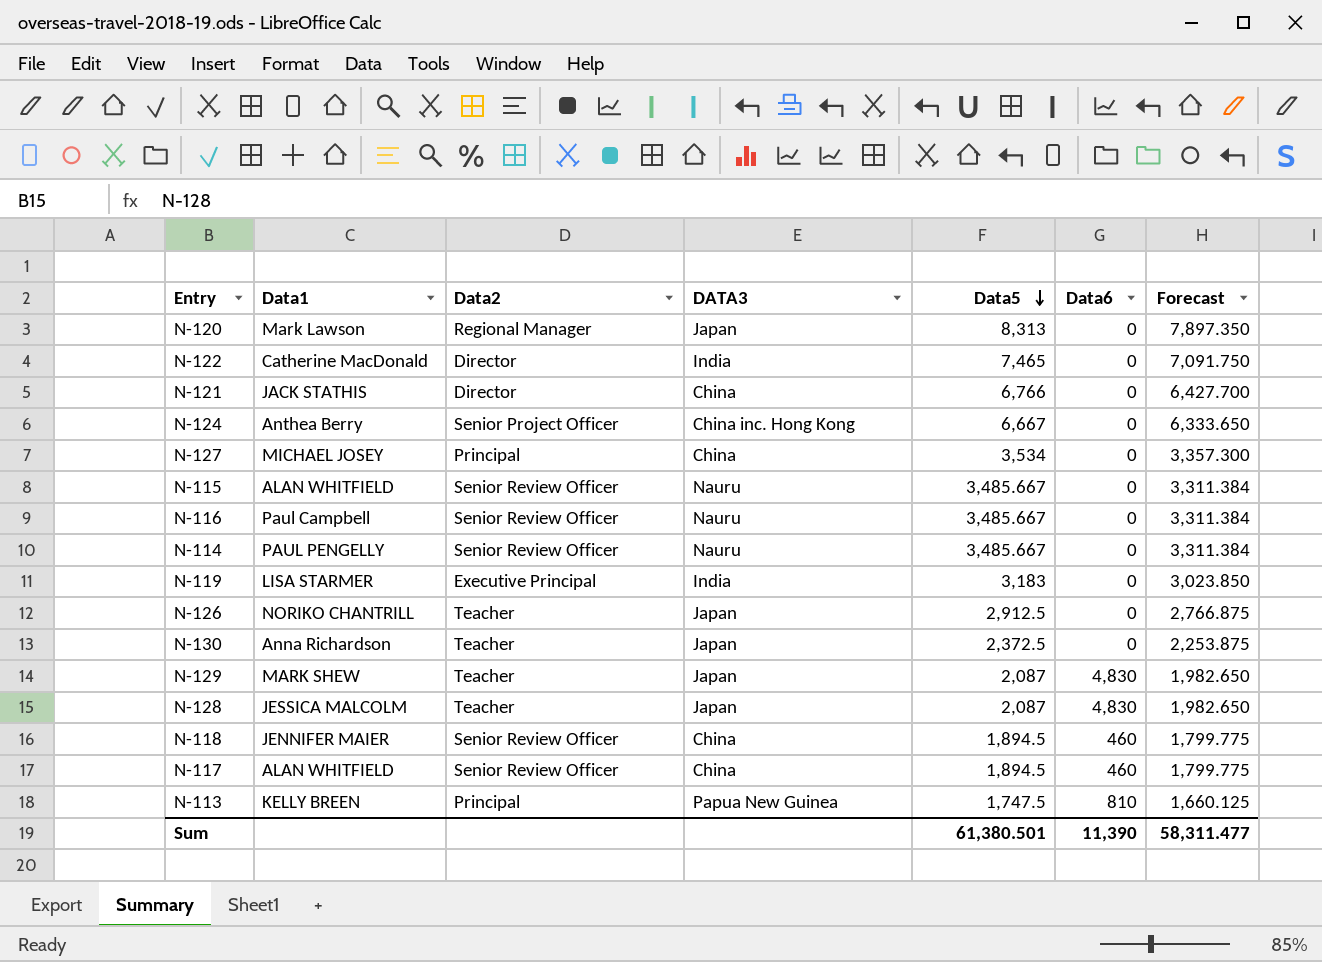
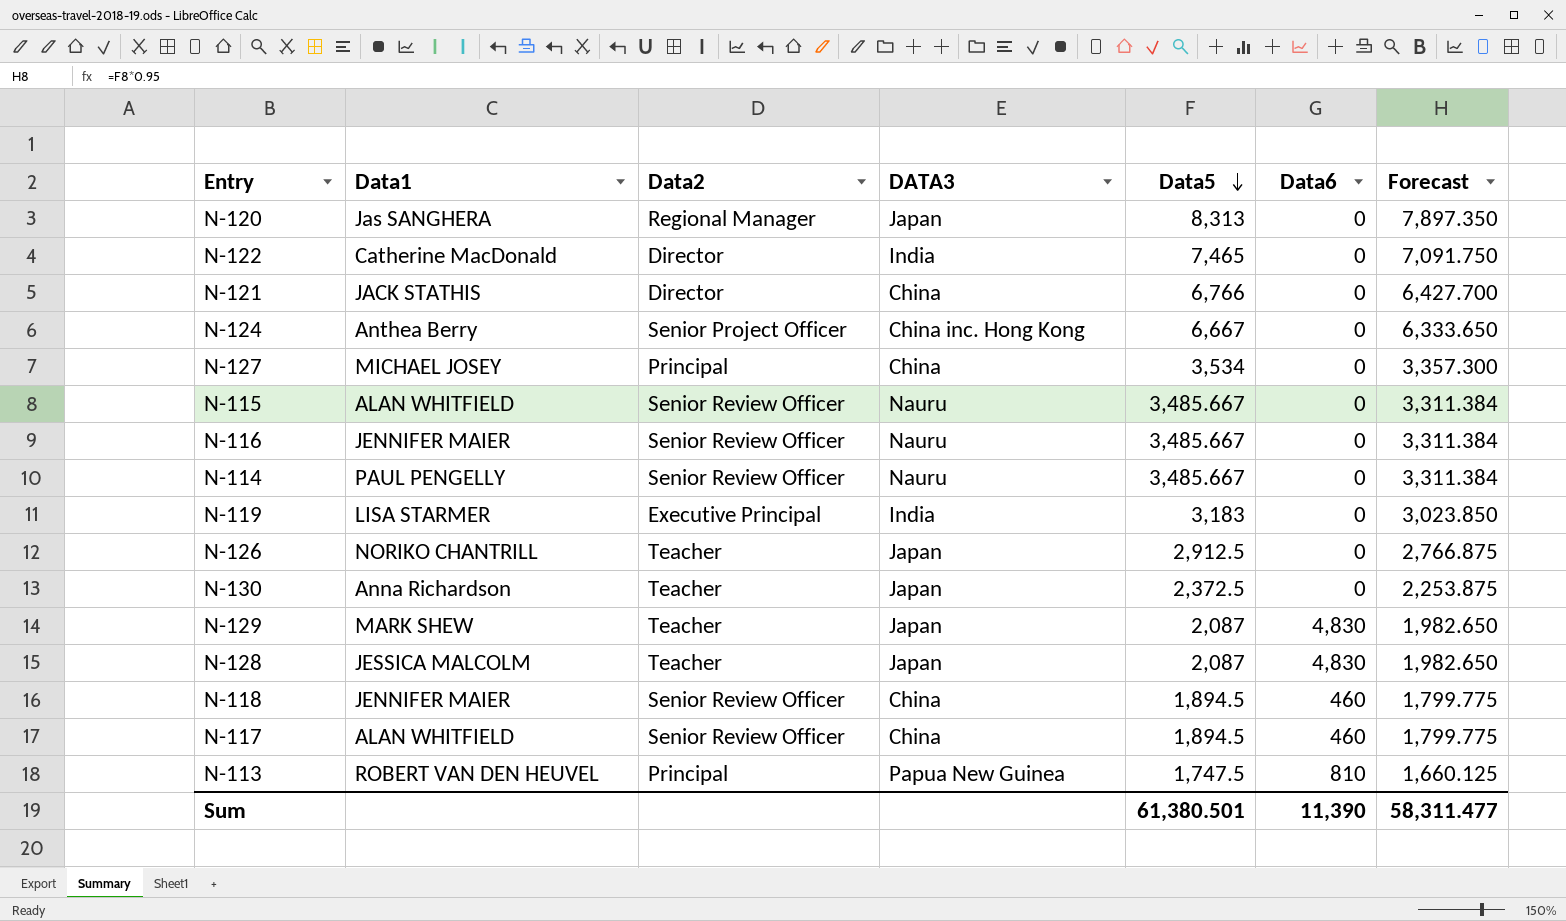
N-120 | Data1: Mark Lawson -> Jas SANGHERA
N-116 | Data1: Paul Campbell -> JENNIFER MAIER
N-113 | Data1: KELLY BREEN -> ROBERT VAN DEN HEUVEL

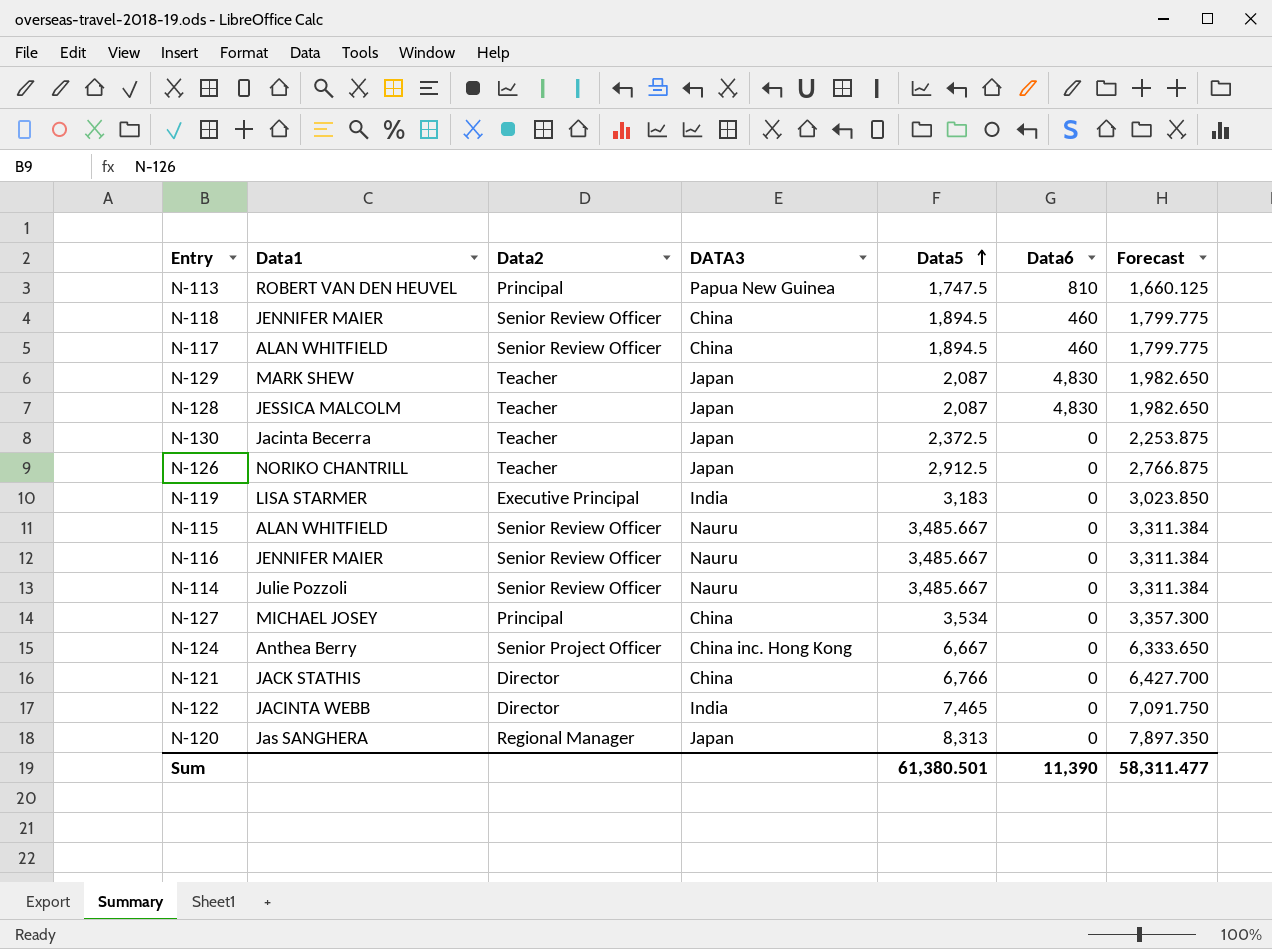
row order: Data5 descending -> Data5 ascending
N-130 | Data1: Anna Richardson -> Jacinta Becerra
N-114 | Data1: PAUL PENGELLY -> Julie Pozzoli
N-122 | Data1: Catherine MacDonald -> JACINTA WEBB

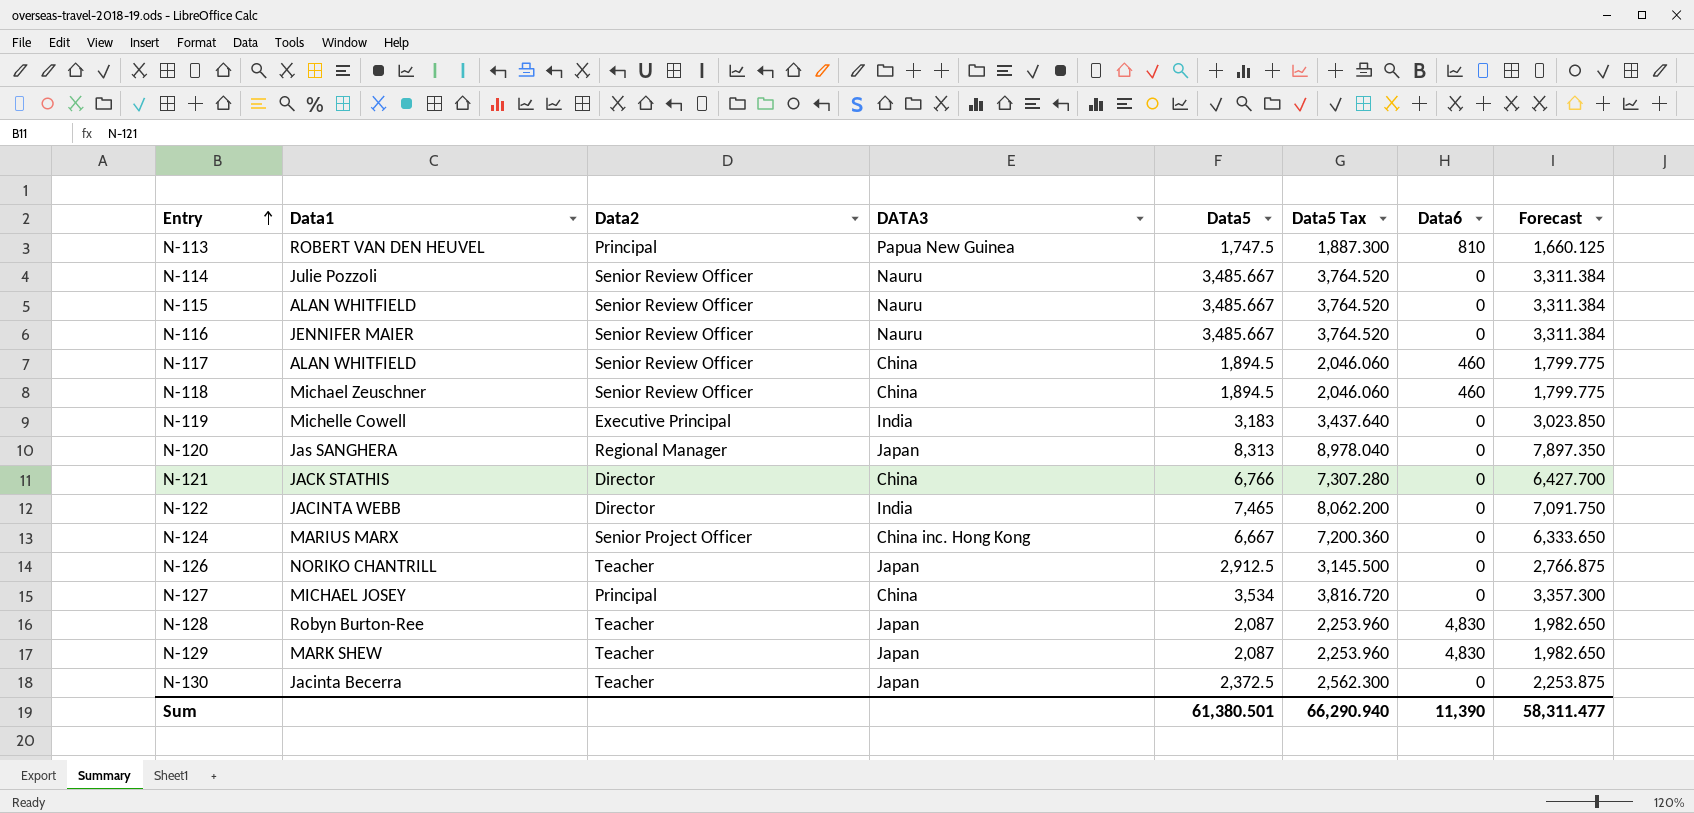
row order: Data5 ascending -> Entry ascending
column Data5 Tax | formula: none -> [Data5] * 1.08
N-118 | Data1: JENNIFER MAIER -> Michael Zeuschner
N-119 | Data1: LISA STARMER -> Michelle Cowell
N-124 | Data1: Anthea Berry -> MARIUS MARX
N-128 | Data1: JESSICA MALCOLM -> Robyn Burton-Ree

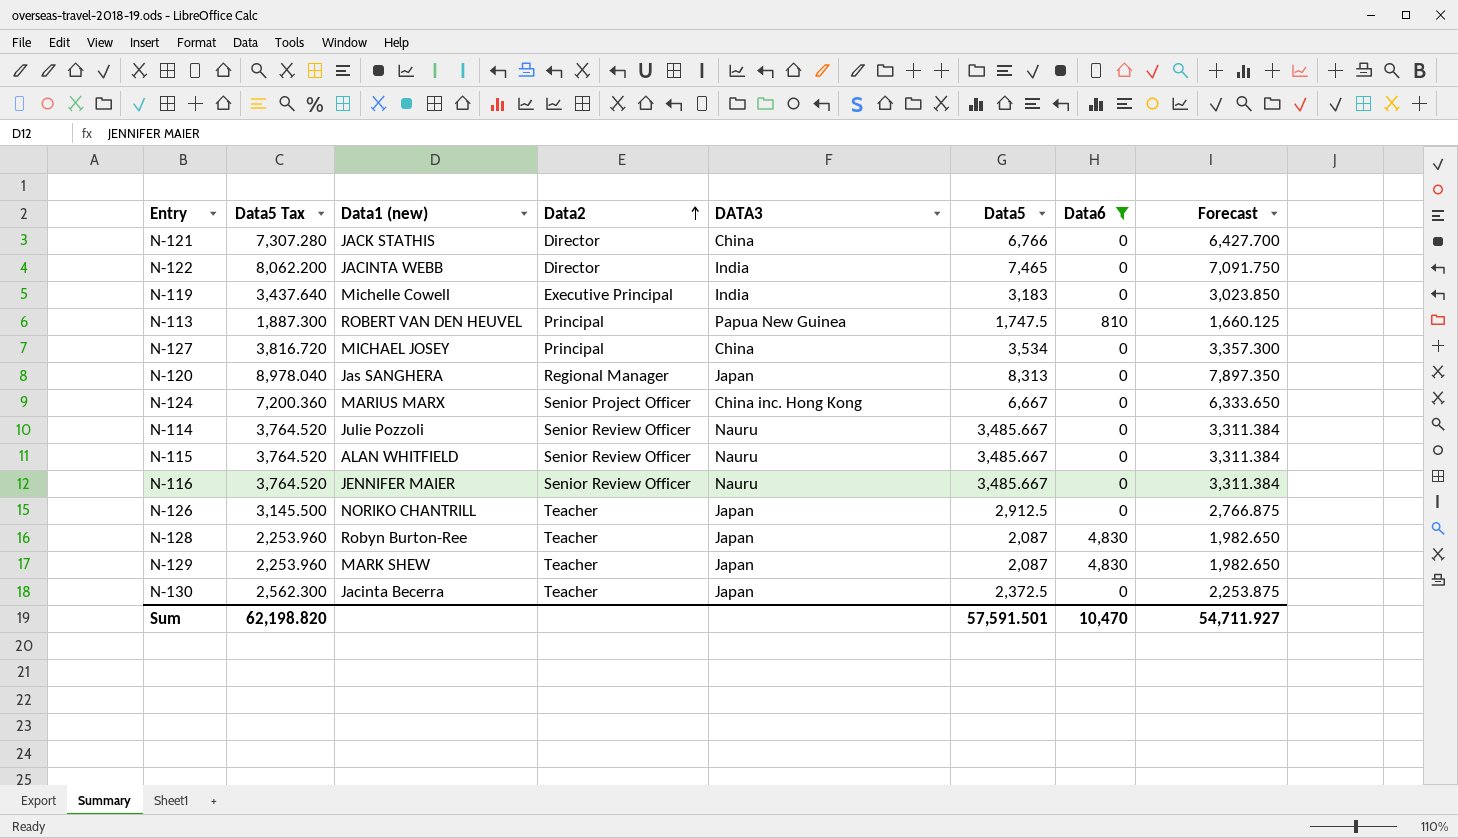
filter: none -> Data6 != 460
row order: Entry ascending -> Data2 ascending
column Data5 Tax | position: 6 -> 2
column name: Data1 -> Data1 (new)
Sum | Data5 Tax: 66,290.940 -> 62,198.820
Sum | Data5: 61,380.501 -> 57,591.501
Sum | Data6: 11,390 -> 10,470
Sum | Forecast: 58,311.477 -> 54,711.927

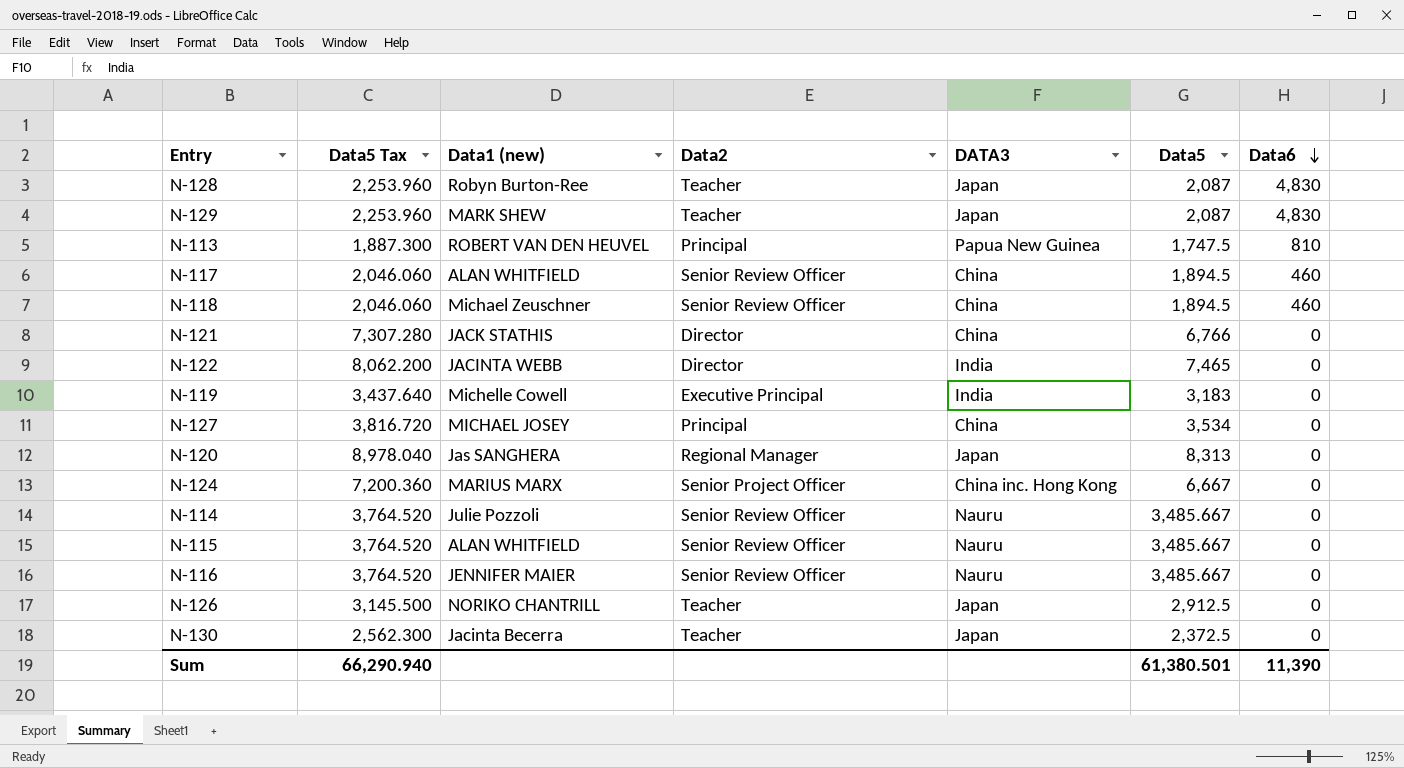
filter: Data6 != 460 -> none
row order: Data2 ascending -> Data6 descending
column Forecast | formula: [Data5] * 0.95 -> none
Sum | Data5 Tax: 62,198.820 -> 66,290.940
Sum | Data5: 57,591.501 -> 61,380.501
Sum | Data6: 10,470 -> 11,390

